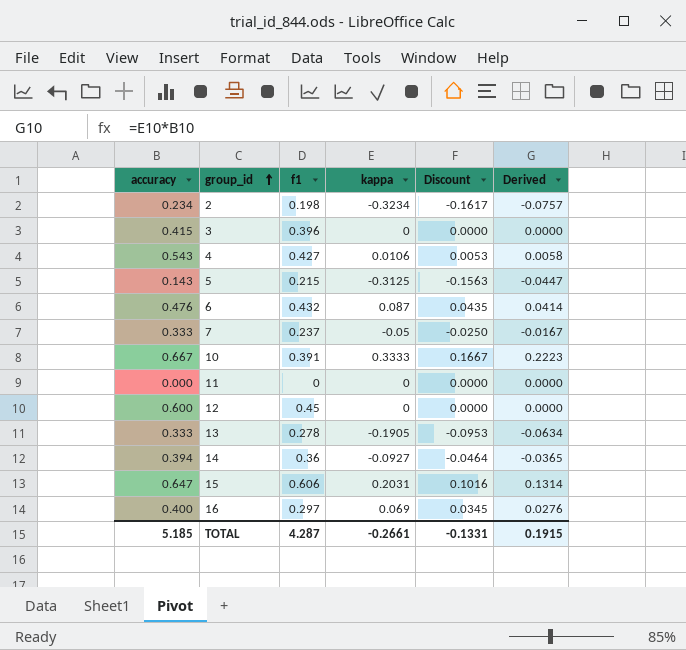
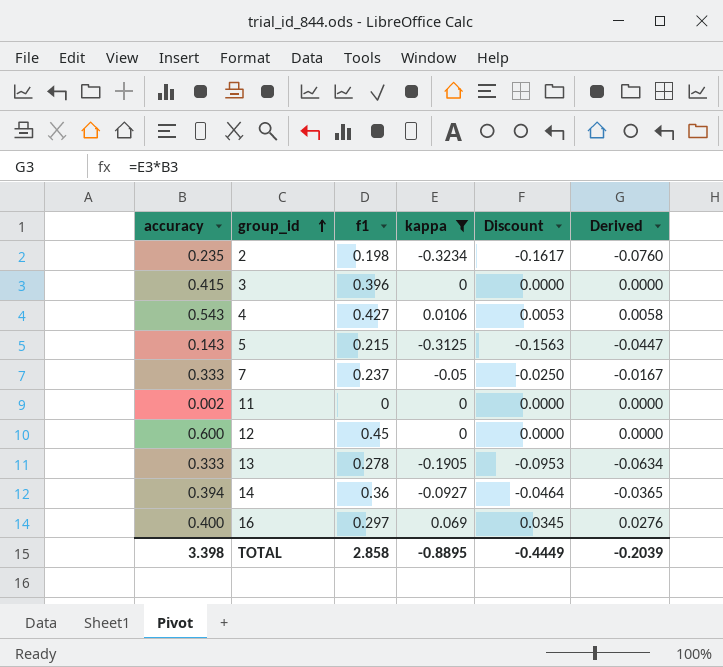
filter: none -> kappa <= 0.069
2 | accuracy: 0.234 -> 0.235
2 | Derived: -0.0757 -> -0.0760
11 | accuracy: 0.000 -> 0.002
TOTAL | accuracy: 5.185 -> 3.398
TOTAL | f1: 4.287 -> 2.858
TOTAL | kappa: -0.2661 -> -0.8895
TOTAL | Discount: -0.1331 -> -0.4449
TOTAL | Derived: 0.1915 -> -0.2039

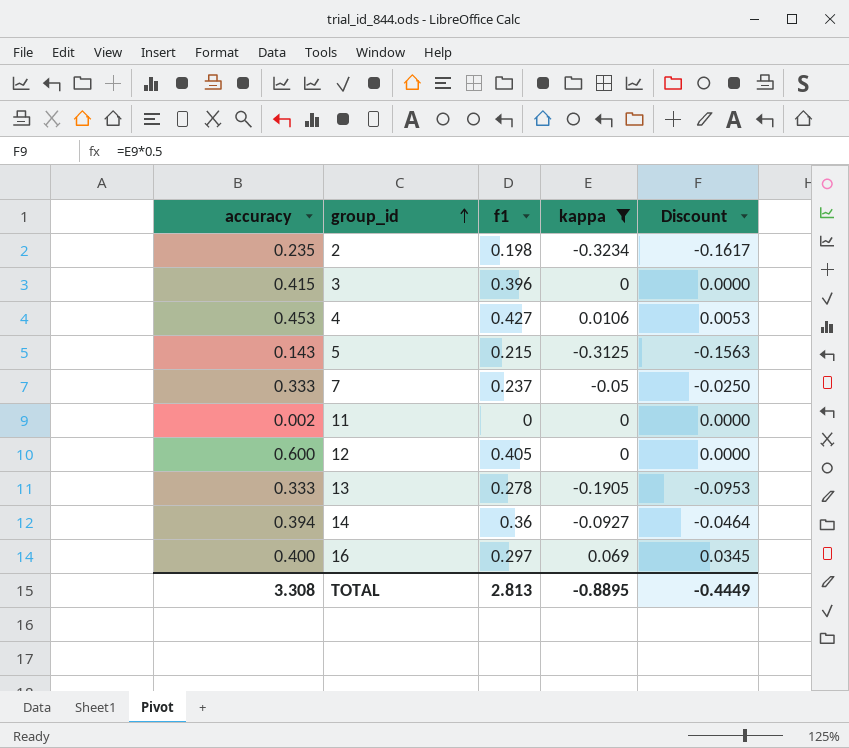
column Derived | formula: [accuracy] * [kappa] -> none
4 | accuracy: 0.543 -> 0.453
12 | f1: 0.45 -> 0.405
TOTAL | accuracy: 3.398 -> 3.308
TOTAL | f1: 2.858 -> 2.813

